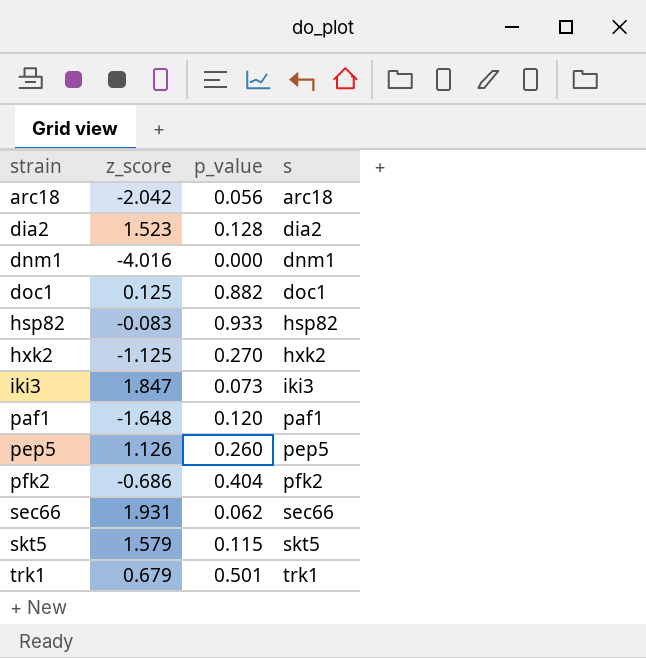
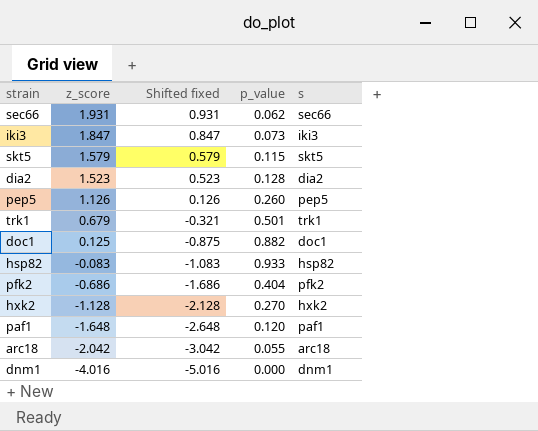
row order: strain ascending -> z_score descending
column Shifted fixed | formula: none -> [z_score] - 1
hxk2 | z_score: -1.125 -> -1.128
arc18 | p_value: 0.056 -> 0.055

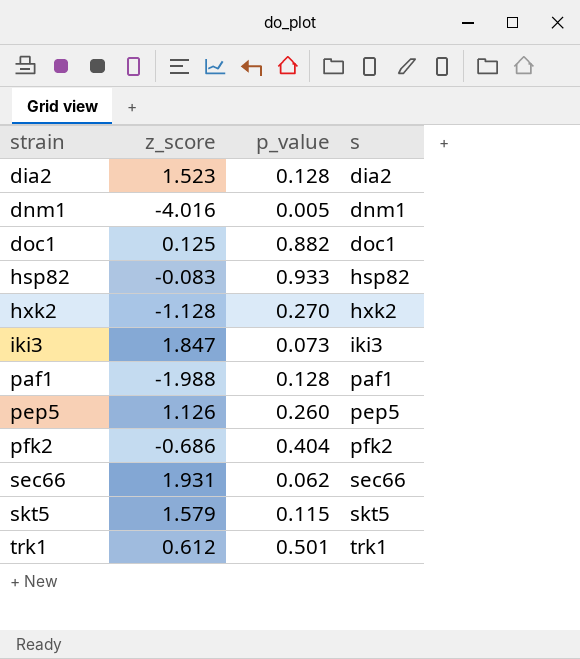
row order: z_score descending -> strain ascending
column Shifted fixed | formula: [z_score] - 1 -> none
row arc18: -2.042 | -3.042 | 0.055 | arc18 -> none
dnm1 | p_value: 0.000 -> 0.005
paf1 | z_score: -1.648 -> -1.988
paf1 | p_value: 0.120 -> 0.128
trk1 | z_score: 0.679 -> 0.612

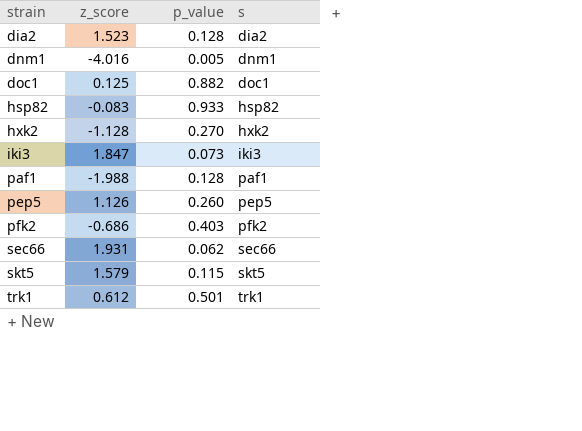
pfk2 | p_value: 0.404 -> 0.403

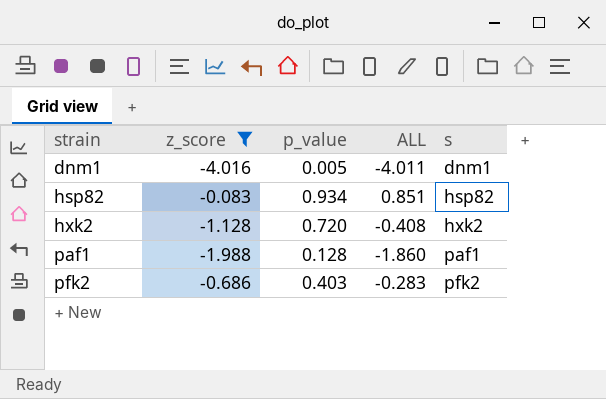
filter: none -> z_score <= -0.083
column ALL | formula: none -> [z_score] + [p_value]
hsp82 | p_value: 0.933 -> 0.934
hxk2 | p_value: 0.270 -> 0.720

